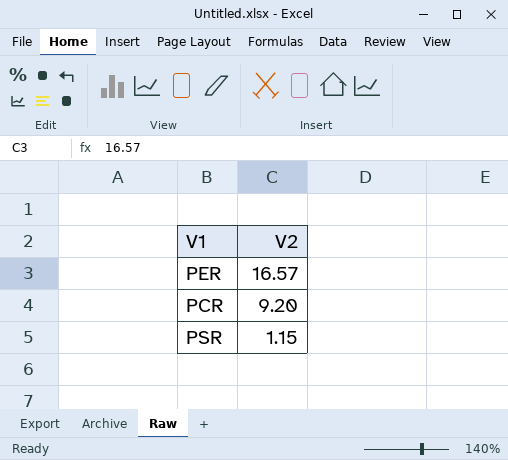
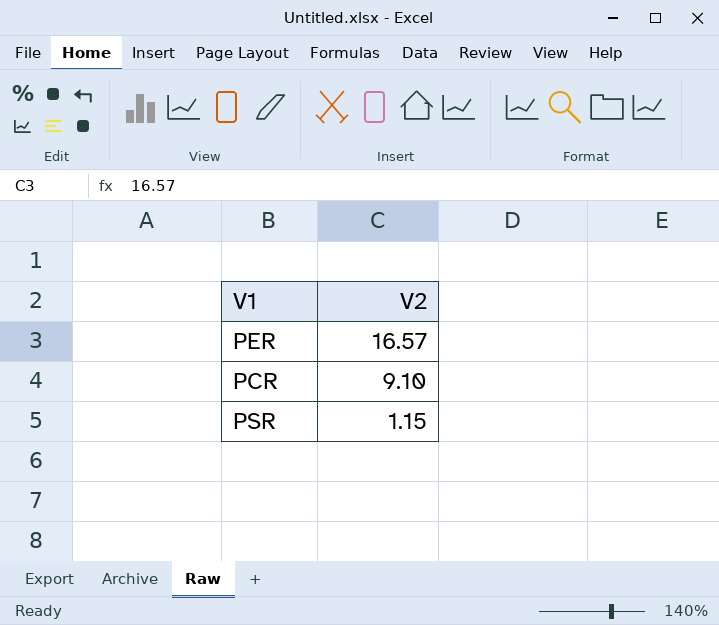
PCR | V2: 9.20 -> 9.10

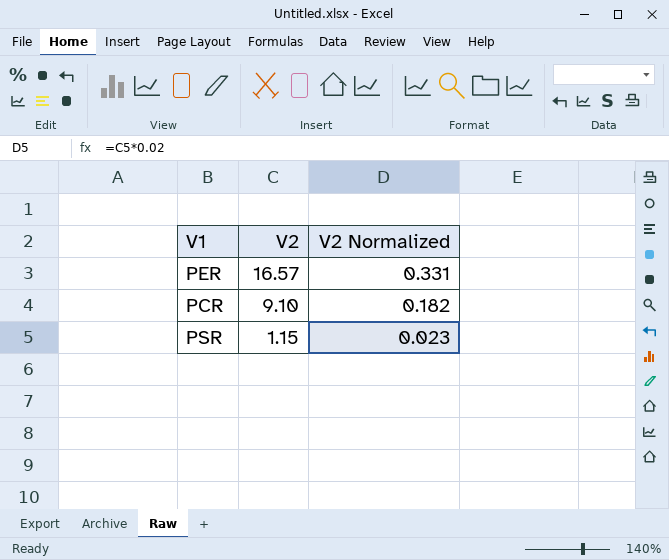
column V2 Normalized | formula: none -> [V2] * 0.02

